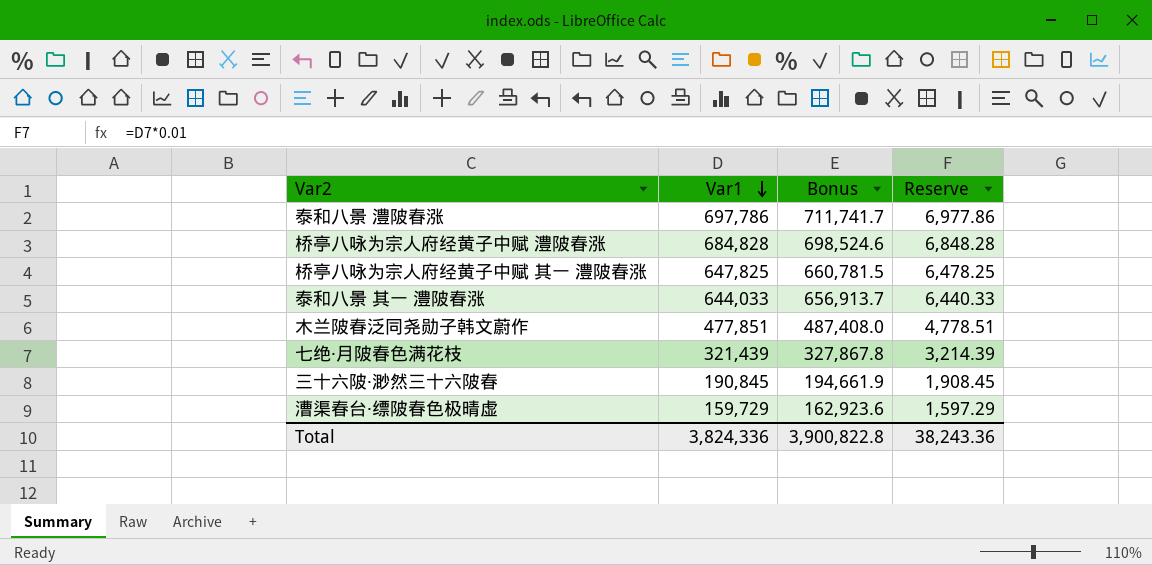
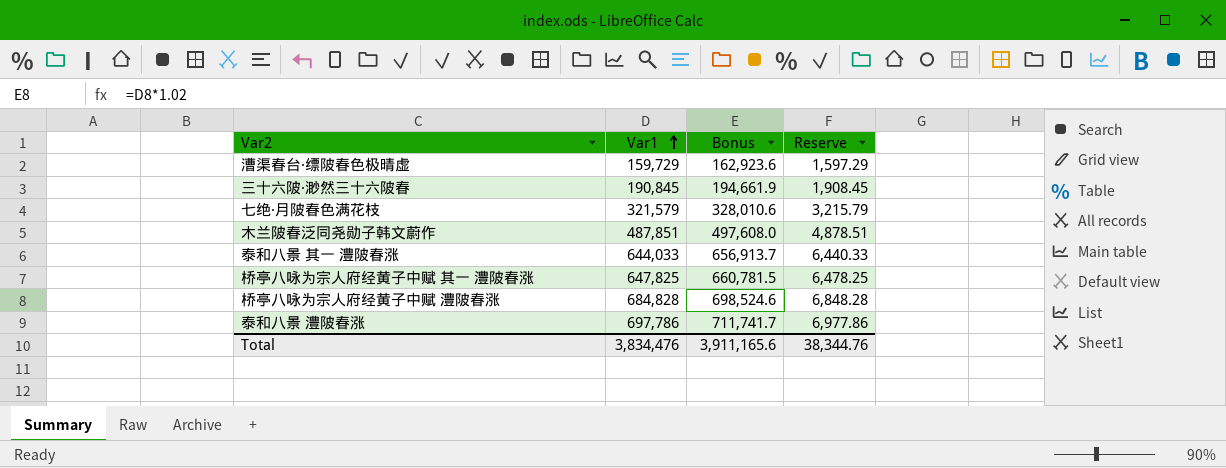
row order: Var1 descending -> Var1 ascending
七绝·月陂春色满花枝 | Var1: 321,439 -> 321,579
七绝·月陂春色满花枝 | Bonus: 327,867.8 -> 328,010.6
七绝·月陂春色满花枝 | Reserve: 3,214.39 -> 3,215.79
木兰陂春泛同尧勋子韩文蔚作 | Var1: 477,851 -> 487,851
木兰陂春泛同尧勋子韩文蔚作 | Bonus: 487,408.0 -> 497,608.0
木兰陂春泛同尧勋子韩文蔚作 | Reserve: 4,778.51 -> 4,878.51
Total | Var1: 3,824,336 -> 3,834,476
Total | Bonus: 3,900,822.8 -> 3,911,165.6
Total | Reserve: 38,243.36 -> 38,344.76

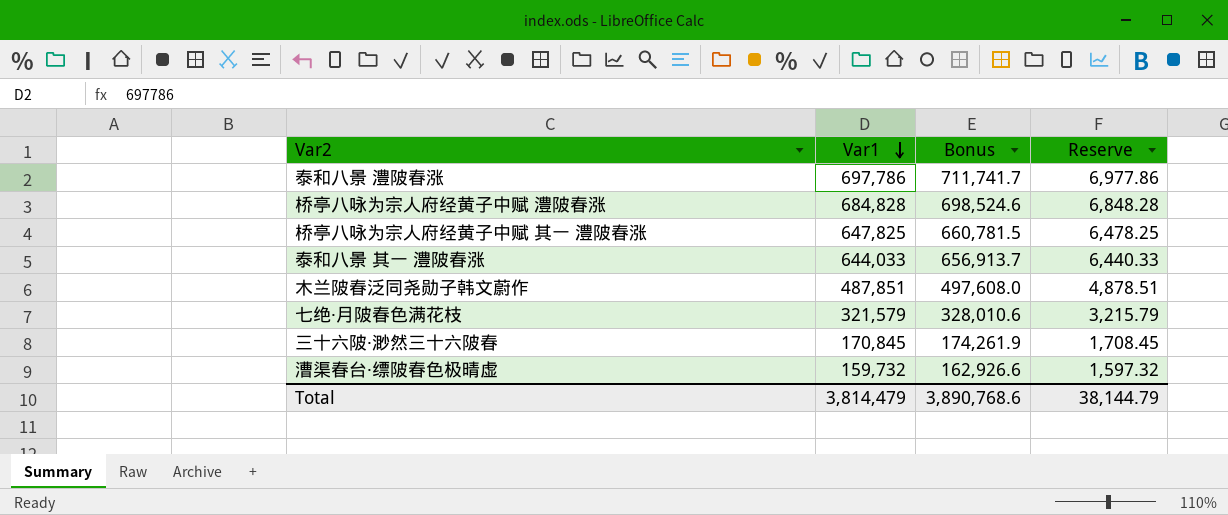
row order: Var1 ascending -> Var1 descending
三十六陂·渺然三十六陂春 | Var1: 190,845 -> 170,845
三十六陂·渺然三十六陂春 | Bonus: 194,661.9 -> 174,261.9
三十六陂·渺然三十六陂春 | Reserve: 1,908.45 -> 1,708.45
漕渠春台·缥陂春色极晴虚 | Var1: 159,729 -> 159,732
漕渠春台·缥陂春色极晴虚 | Bonus: 162,923.6 -> 162,926.6
漕渠春台·缥陂春色极晴虚 | Reserve: 1,597.29 -> 1,597.32
Total | Var1: 3,834,476 -> 3,814,479
Total | Bonus: 3,911,165.6 -> 3,890,768.6
Total | Reserve: 38,344.76 -> 38,144.79

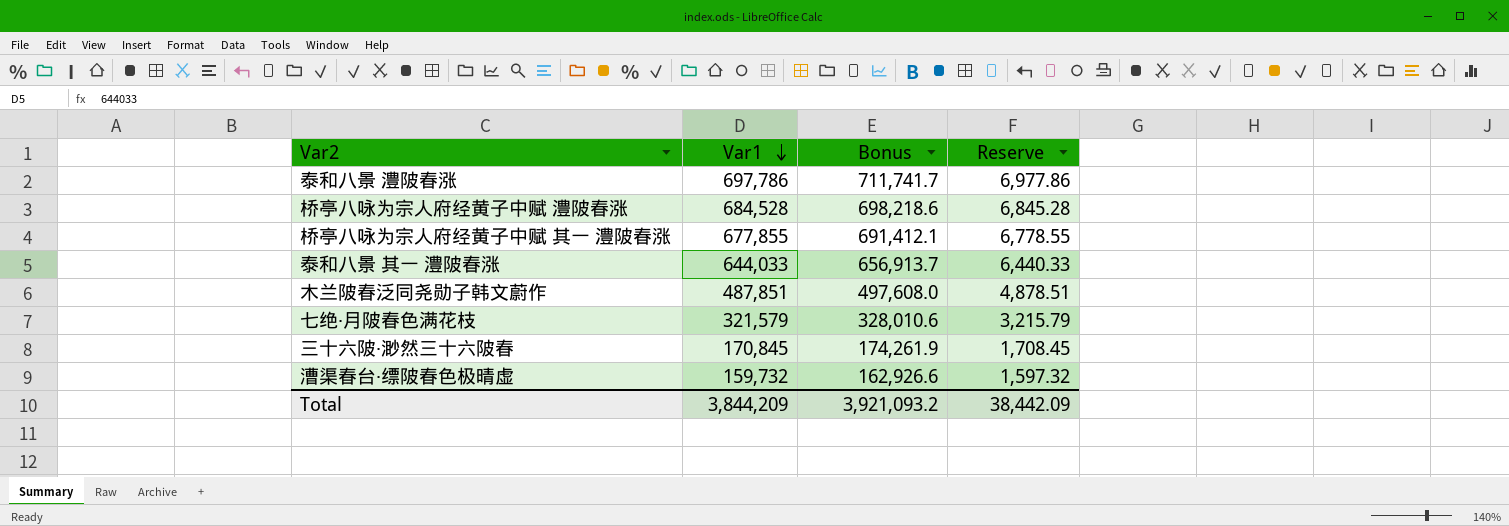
桥亭八咏为宗人府经黄子中赋 澧陂春涨 | Var1: 684,828 -> 684,528
桥亭八咏为宗人府经黄子中赋 澧陂春涨 | Bonus: 698,524.6 -> 698,218.6
桥亭八咏为宗人府经黄子中赋 澧陂春涨 | Reserve: 6,848.28 -> 6,845.28
桥亭八咏为宗人府经黄子中赋 其一 澧陂春涨 | Var1: 647,825 -> 677,855
桥亭八咏为宗人府经黄子中赋 其一 澧陂春涨 | Bonus: 660,781.5 -> 691,412.1
桥亭八咏为宗人府经黄子中赋 其一 澧陂春涨 | Reserve: 6,478.25 -> 6,778.55
Total | Var1: 3,814,479 -> 3,844,209
Total | Bonus: 3,890,768.6 -> 3,921,093.2
Total | Reserve: 38,144.79 -> 38,442.09

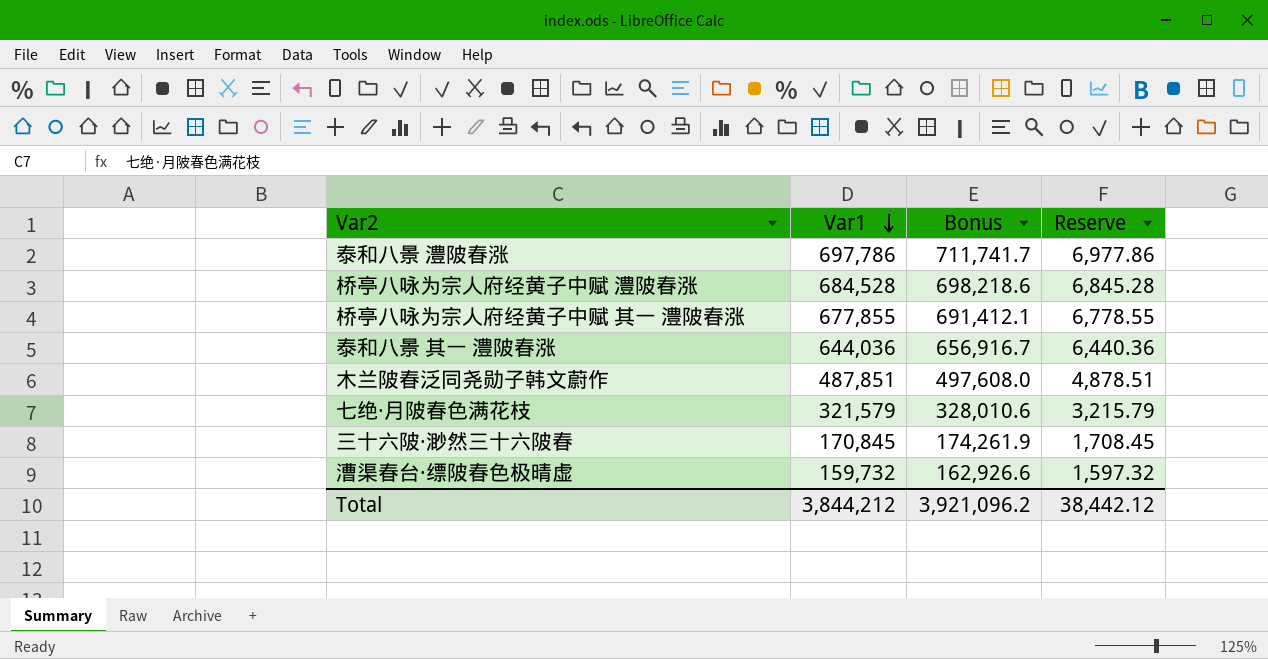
泰和八景 其一 澧陂春涨 | Var1: 644,033 -> 644,036
泰和八景 其一 澧陂春涨 | Bonus: 656,913.7 -> 656,916.7
泰和八景 其一 澧陂春涨 | Reserve: 6,440.33 -> 6,440.36
Total | Var1: 3,844,209 -> 3,844,212
Total | Bonus: 3,921,093.2 -> 3,921,096.2
Total | Reserve: 38,442.09 -> 38,442.12

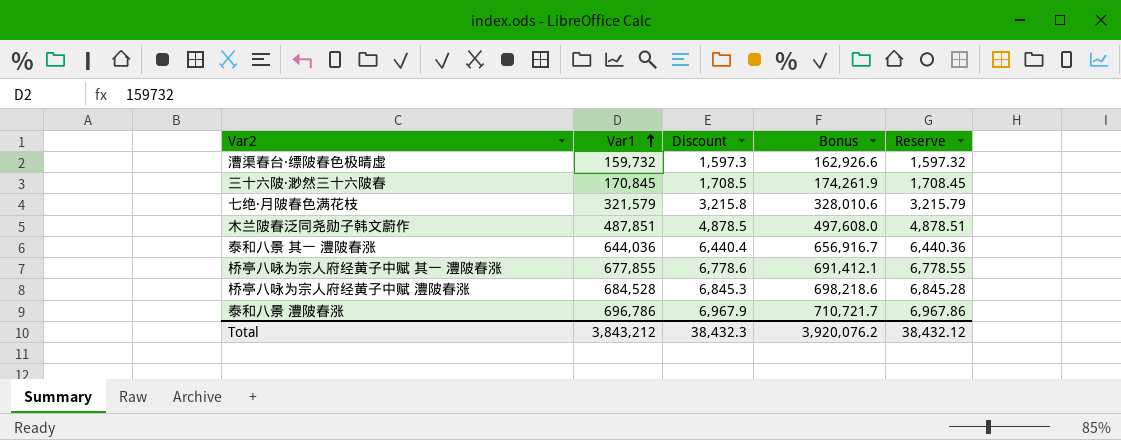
row order: Var1 descending -> Var1 ascending
column Discount | formula: none -> [Var1] * 0.01
泰和八景 澧陂春涨 | Var1: 697,786 -> 696,786
泰和八景 澧陂春涨 | Bonus: 711,741.7 -> 710,721.7
泰和八景 澧陂春涨 | Reserve: 6,977.86 -> 6,967.86
Total | Var1: 3,844,212 -> 3,843,212
Total | Bonus: 3,921,096.2 -> 3,920,076.2
Total | Reserve: 38,442.12 -> 38,432.12

